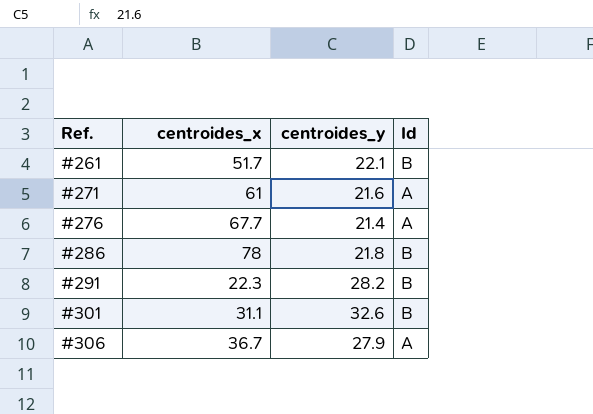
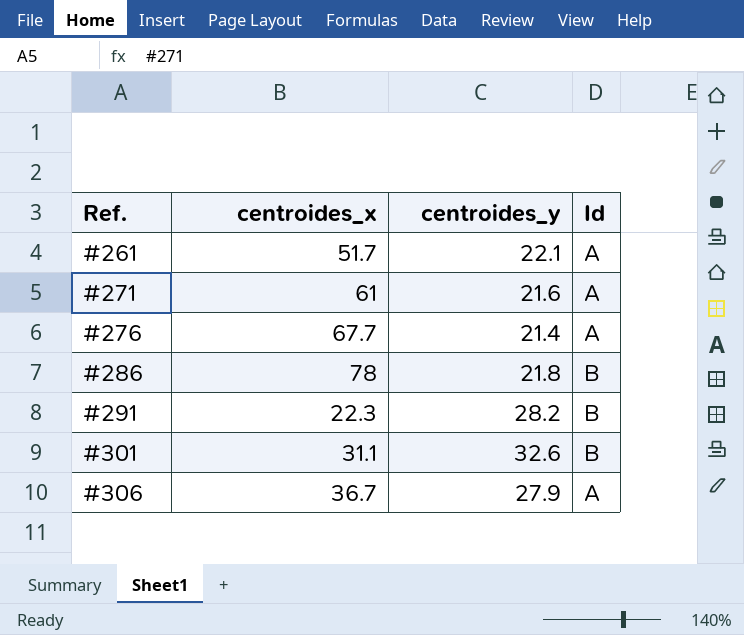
#261 | Id: B -> A

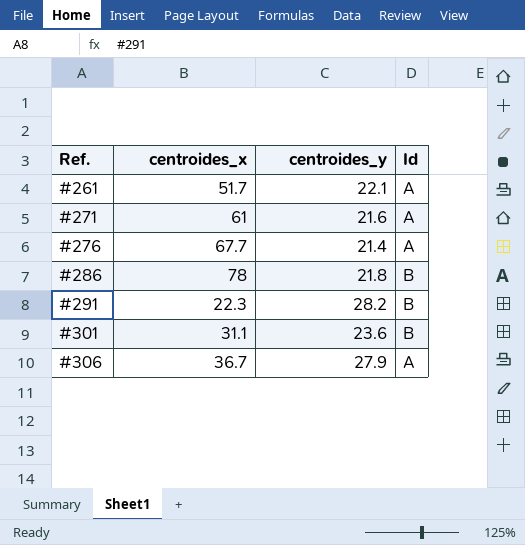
#301 | centroides_y: 32.6 -> 23.6

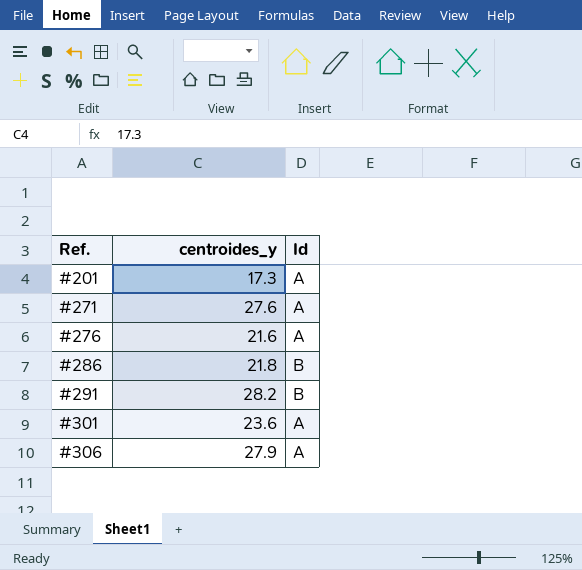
column centroides_x | position: 2 -> none
row #261: 51.7 | 22.1 | A -> none
row #201: none -> 17.3 | A
#271 | centroides_y: 21.6 -> 27.6
#276 | centroides_y: 21.4 -> 21.6
#301 | Id: B -> A

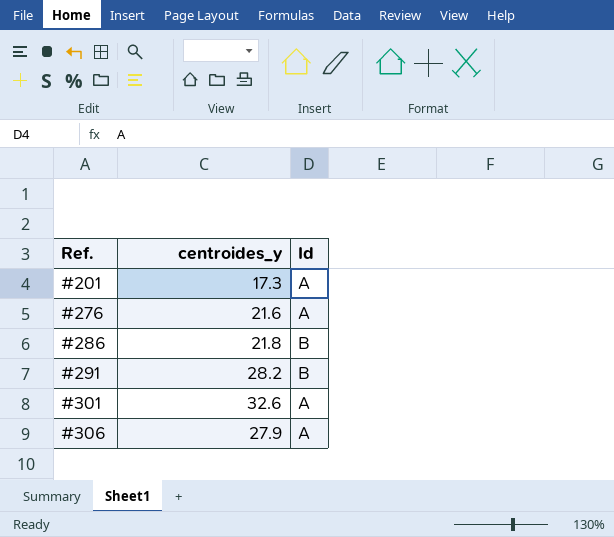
row #271: 27.6 | A -> none
#301 | centroides_y: 23.6 -> 32.6

